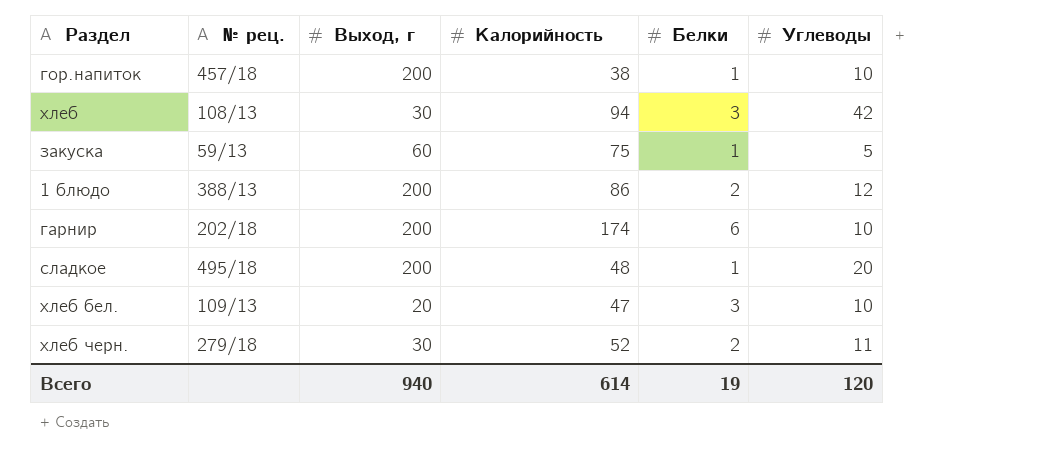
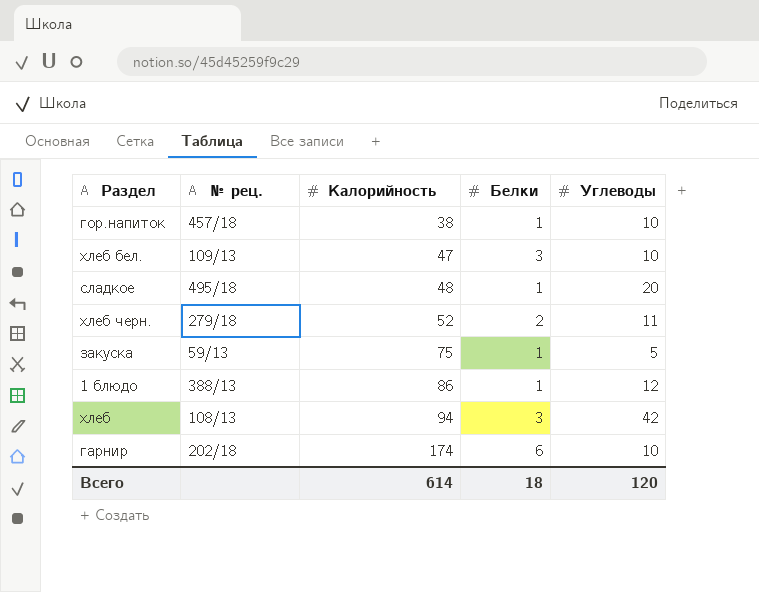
row order: none -> Калорийность ascending
column Выход, г | position: 3 -> none
1 блюдо | Белки: 2 -> 1
Всего | Белки: 19 -> 18

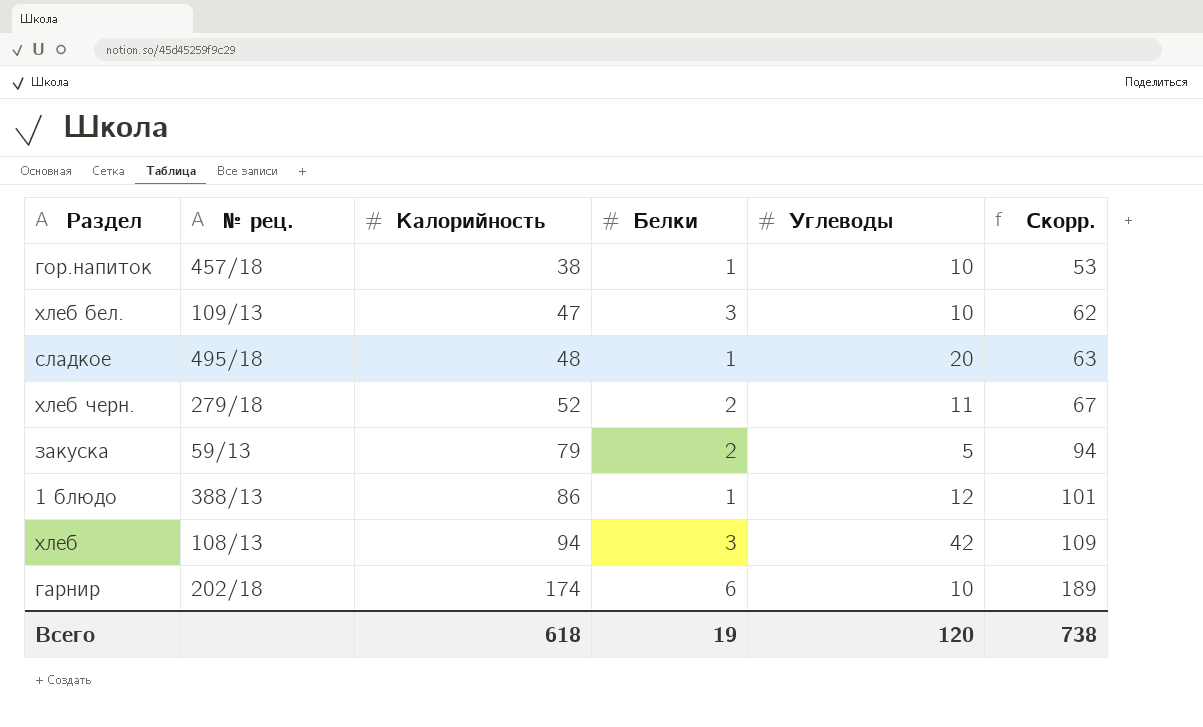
column Скорр. | formula: none -> [Калорийность] + 15
закуска | Калорийность: 75 -> 79
закуска | Белки: 1 -> 2
Всего | Калорийность: 614 -> 618
Всего | Белки: 18 -> 19

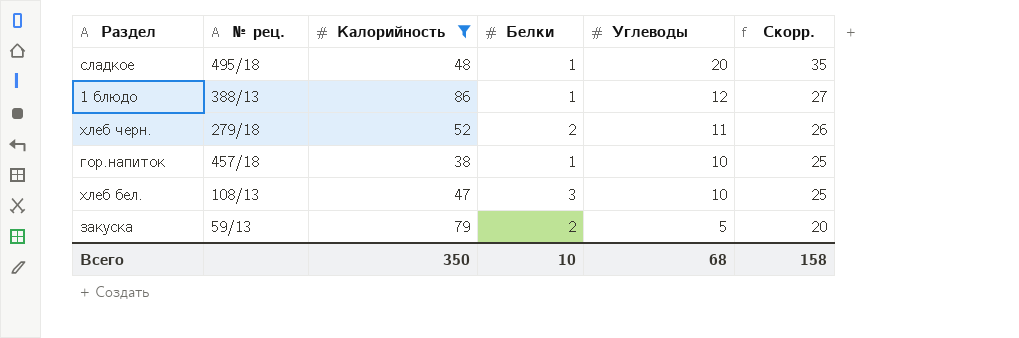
filter: none -> Калорийность <= 86
row order: Калорийность ascending -> Углеводы descending
column Скорр. | formula: [Калорийность] + 15 -> [Углеводы] + 15
хлеб бел. | № рец.: 109/13 -> 108/13
Всего | Калорийность: 618 -> 350
Всего | Белки: 19 -> 10
Всего | Углеводы: 120 -> 68
Всего | Скорр.: 738 -> 158

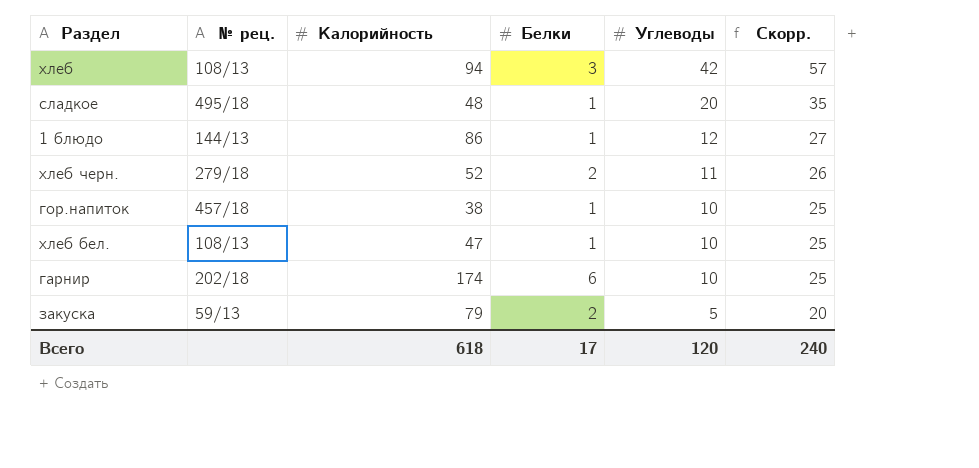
filter: Калорийность <= 86 -> none
1 блюдо | № рец.: 388/13 -> 144/13
хлеб бел. | Белки: 3 -> 1
Всего | Калорийность: 350 -> 618
Всего | Белки: 10 -> 17
Всего | Углеводы: 68 -> 120
Всего | Скорр.: 158 -> 240

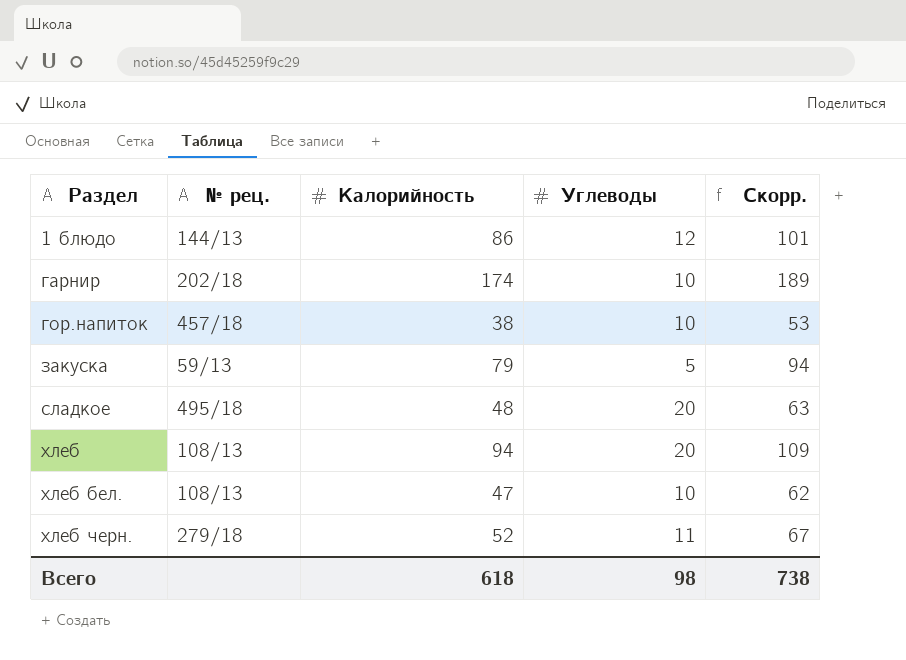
row order: Углеводы descending -> Раздел ascending
column Белки | position: 4 -> none
column Скорр. | formula: [Углеводы] + 15 -> [Калорийность] + 15
хлеб | Углеводы: 42 -> 20
Всего | Углеводы: 120 -> 98
Всего | Скорр.: 240 -> 738

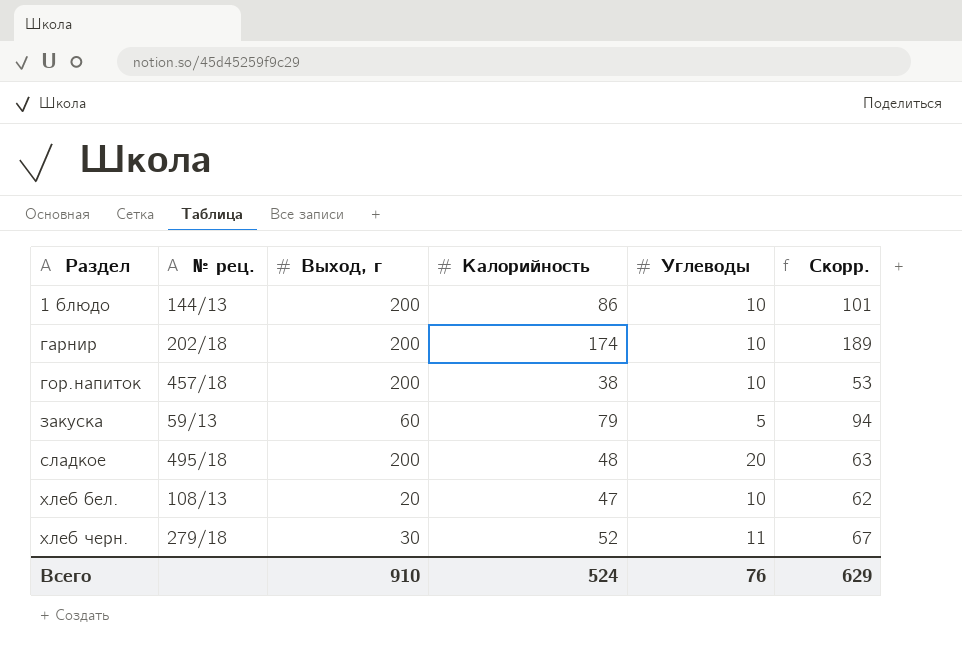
column Выход, г | position: none -> 3
row хлеб: 108/13 | 94 | 20 | 109 -> none
1 блюдо | Углеводы: 12 -> 10
Всего | Калорийность: 618 -> 524
Всего | Углеводы: 98 -> 76
Всего | Скорр.: 738 -> 629

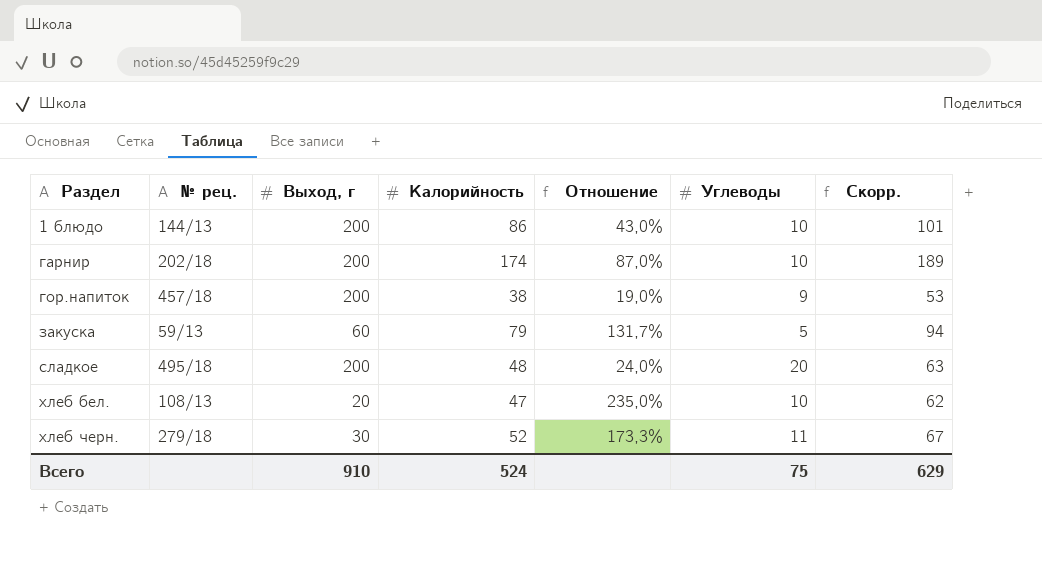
column Отношение | formula: none -> [Калорийность] / [Выход, г]
гор.напиток | Углеводы: 10 -> 9
Всего | Углеводы: 76 -> 75

